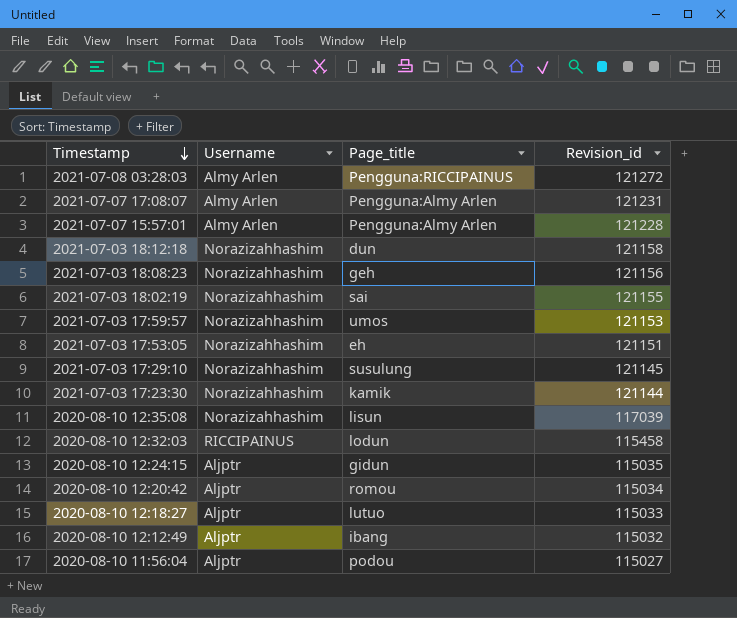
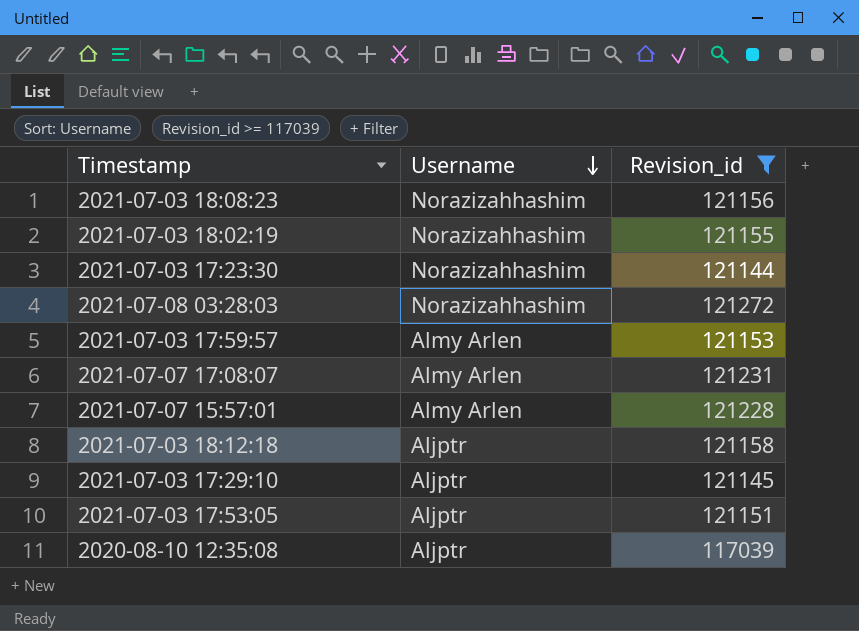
filter: none -> Revision_id >= 117039
row order: Timestamp descending -> Username descending
column Page_title | position: 3 -> none
2021-07-08 03:28:03 | Username: Almy Arlen -> Norazizahhashim
2021-07-03 17:59:57 | Username: Norazizahhashim -> Almy Arlen
2021-07-03 18:12:18 | Username: Norazizahhashim -> Aljptr
2021-07-03 17:29:10 | Username: Norazizahhashim -> Aljptr
2021-07-03 17:53:05 | Username: Norazizahhashim -> Aljptr
2020-08-10 12:35:08 | Username: Norazizahhashim -> Aljptr

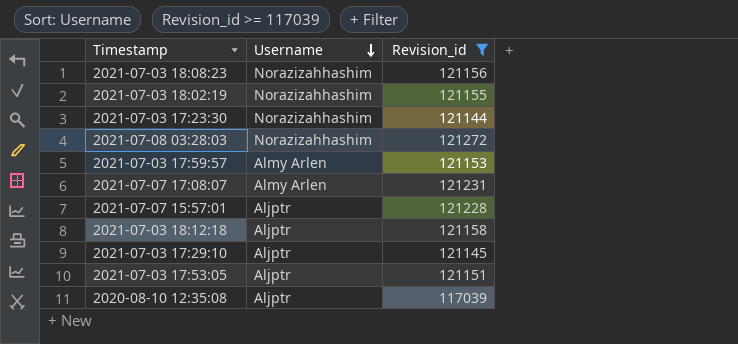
2021-07-07 15:57:01 | Username: Almy Arlen -> Aljptr

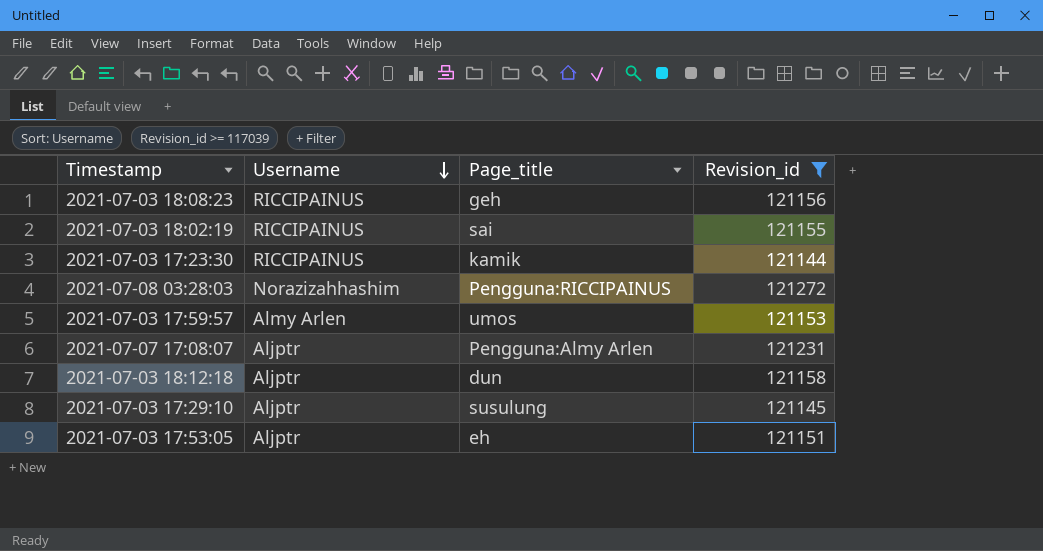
column Page_title | position: none -> 3
row 2021-07-07 15:57:01: Aljptr | 121228 -> none
row 2020-08-10 12:35:08: Aljptr | 117039 -> none
2021-07-03 18:08:23 | Username: Norazizahhashim -> RICCIPAINUS
2021-07-03 18:02:19 | Username: Norazizahhashim -> RICCIPAINUS
2021-07-03 17:23:30 | Username: Norazizahhashim -> RICCIPAINUS
2021-07-07 17:08:07 | Username: Almy Arlen -> Aljptr

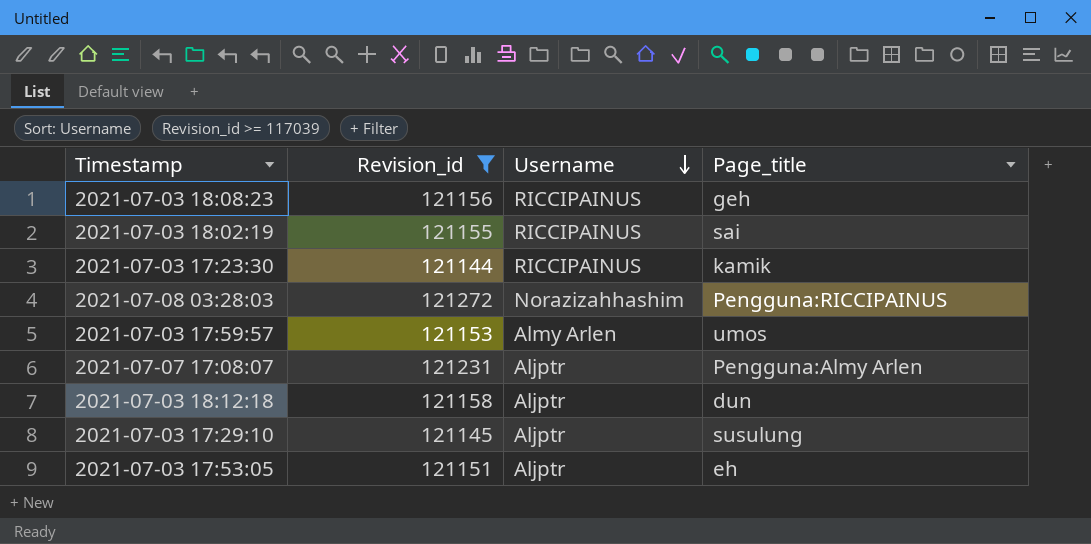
column Revision_id | position: 4 -> 2

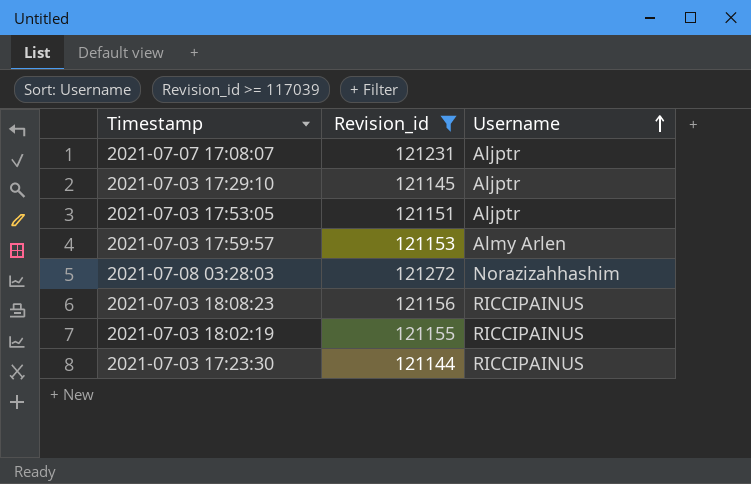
row order: Username descending -> Username ascending
column Page_title | position: 4 -> none
row 2021-07-03 18:12:18: 121158 | Aljptr | dun -> none

